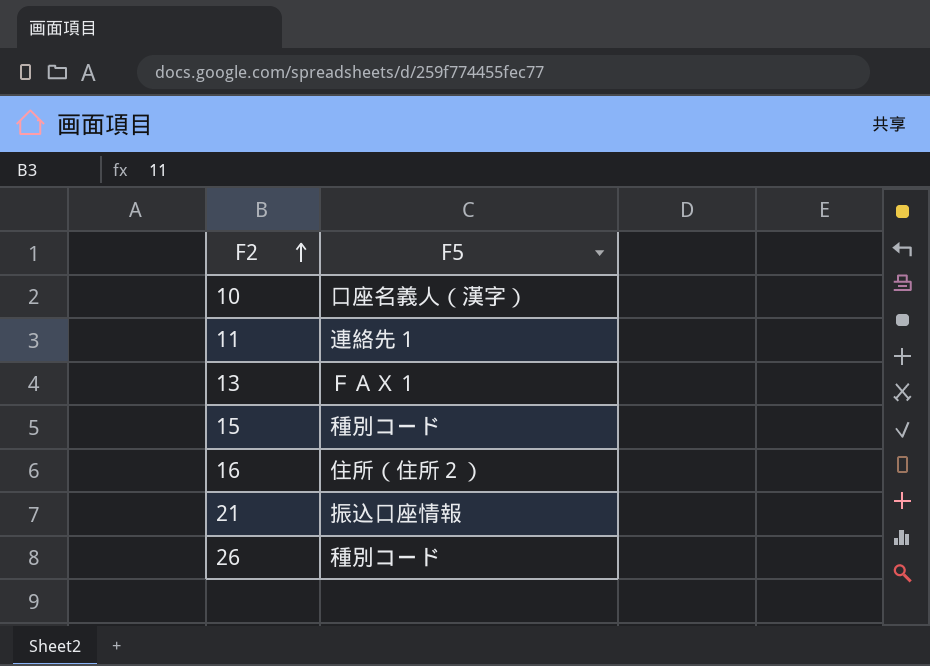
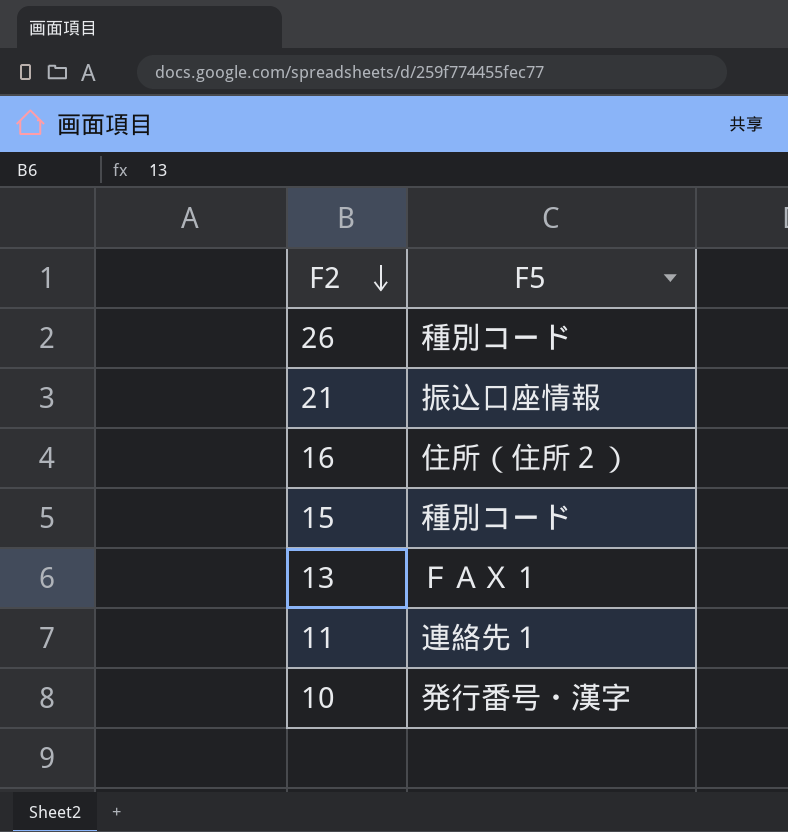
row order: F2 ascending -> F2 descending
10 | F5: 口座名義人（漢字） -> 発行番号・漢字

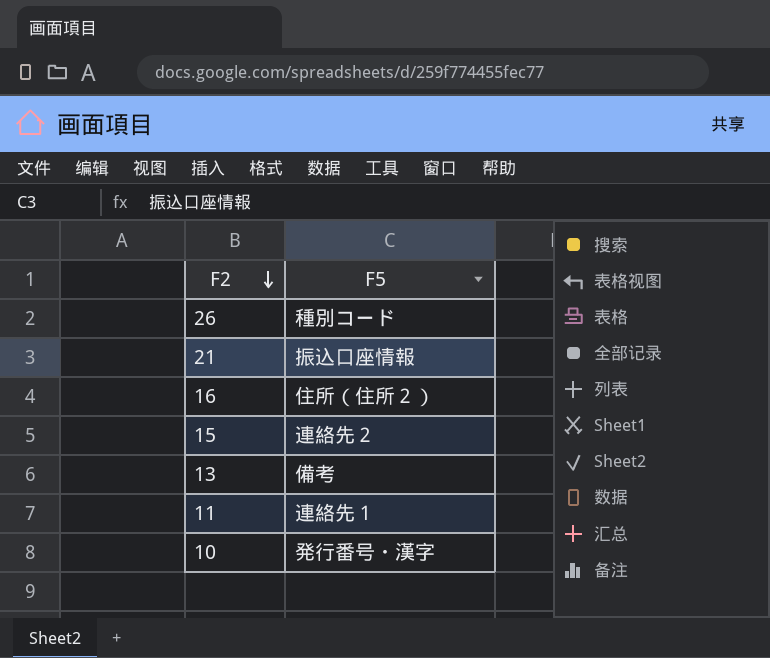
15 | F5: 種別コード -> 連絡先２
13 | F5: ＦＡＸ１ -> 備考

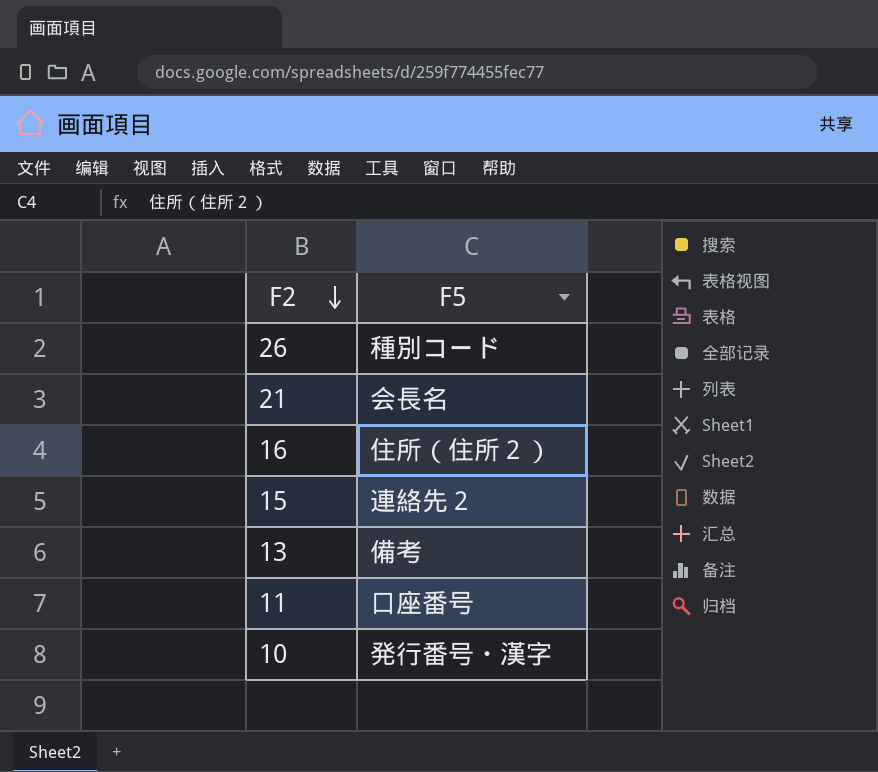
21 | F5: 振込口座情報 -> 会長名
11 | F5: 連絡先１ -> 口座番号

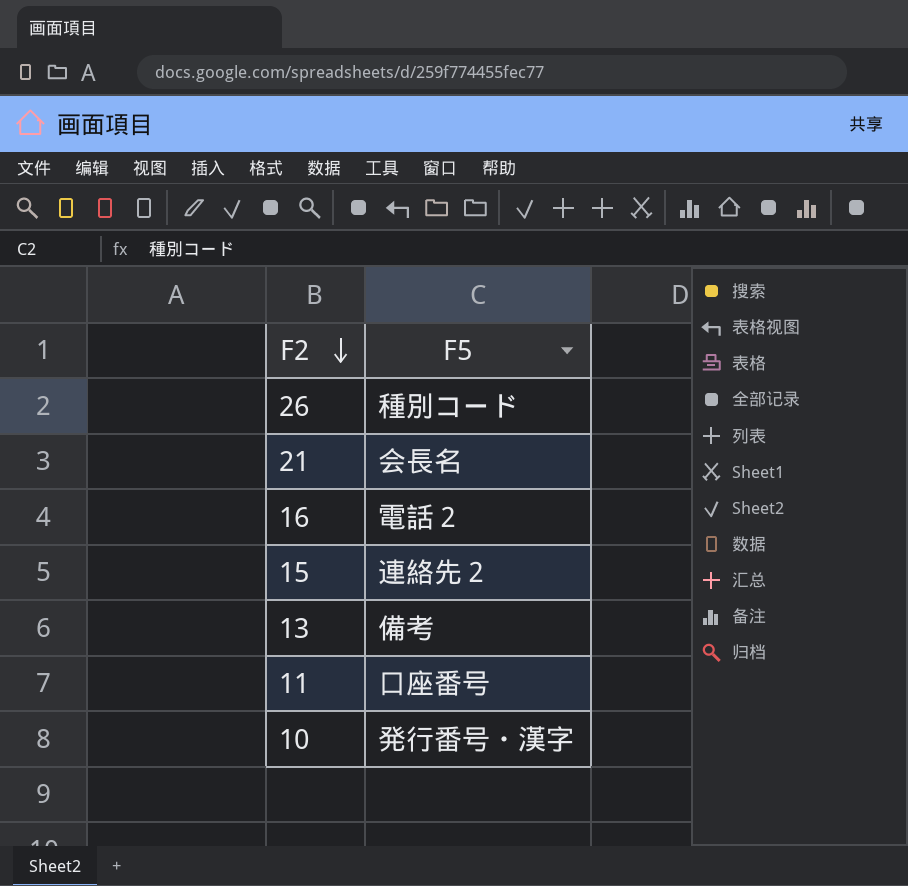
16 | F5: 住所（住所２） -> 電話２

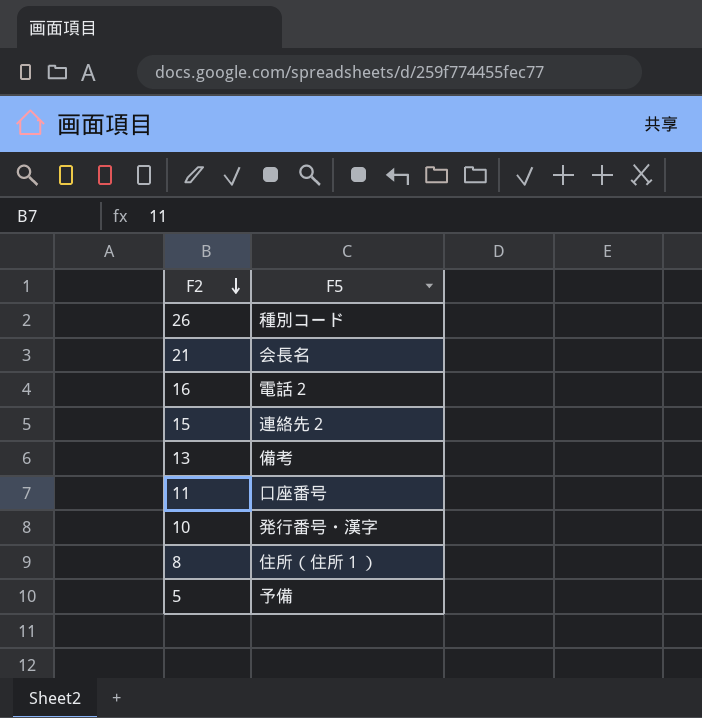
row 8: none -> 住所（住所１）
row 5: none -> 予備

